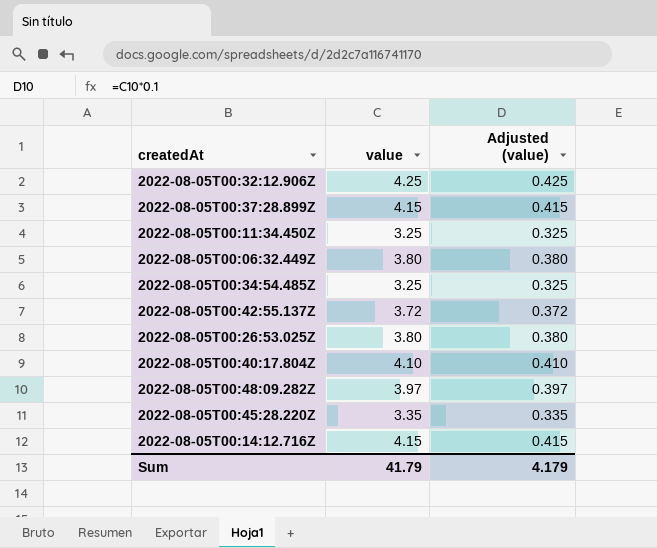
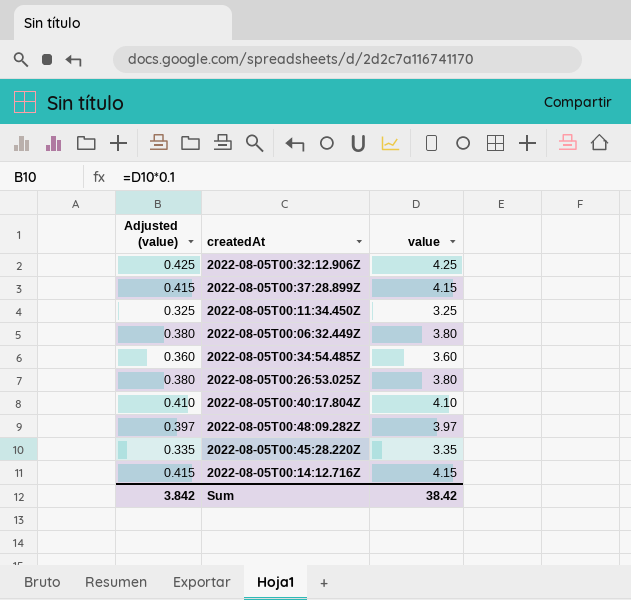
column Adjusted (value) | position: 3 -> 1
row 2022-08-05T00:42:55.137Z: 3.72 | 0.372 -> none
2022-08-05T00:34:54.485Z | Adjusted (value): 0.325 -> 0.360
2022-08-05T00:34:54.485Z | value: 3.25 -> 3.60
Sum | Adjusted (value): 4.179 -> 3.842
Sum | value: 41.79 -> 38.42

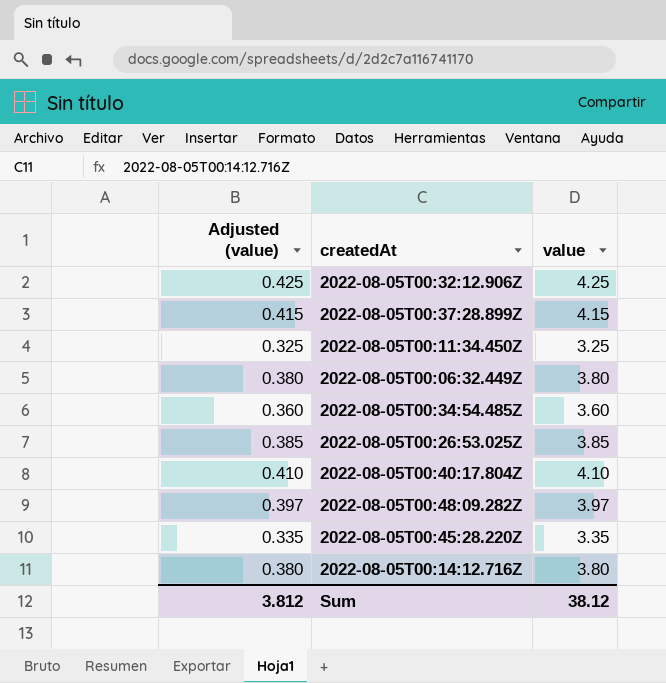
2022-08-05T00:26:53.025Z | Adjusted (value): 0.380 -> 0.385
2022-08-05T00:26:53.025Z | value: 3.80 -> 3.85
2022-08-05T00:14:12.716Z | Adjusted (value): 0.415 -> 0.380
2022-08-05T00:14:12.716Z | value: 4.15 -> 3.80
Sum | Adjusted (value): 3.842 -> 3.812
Sum | value: 38.42 -> 38.12

